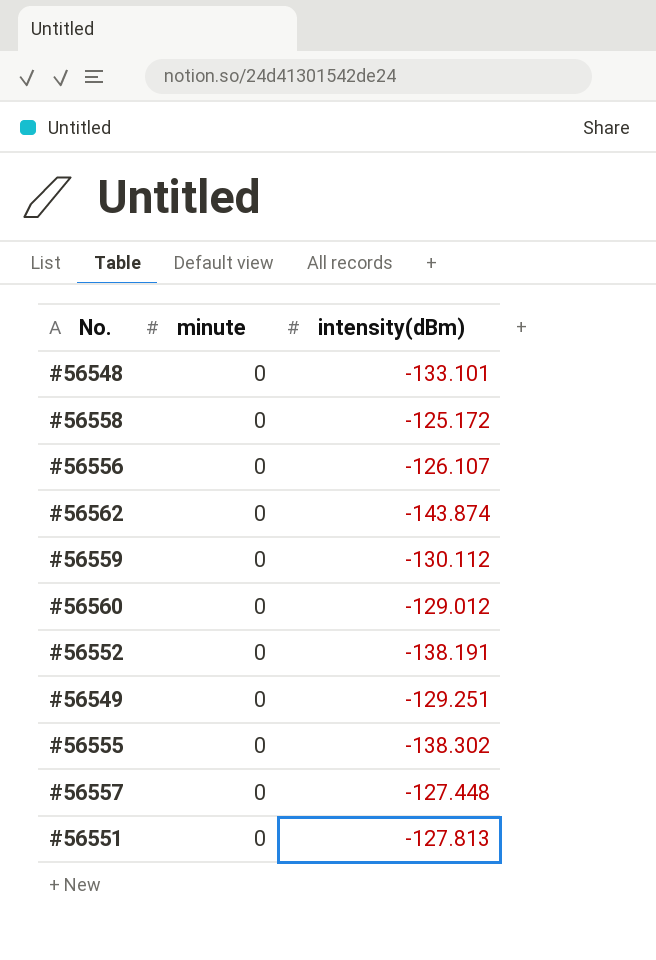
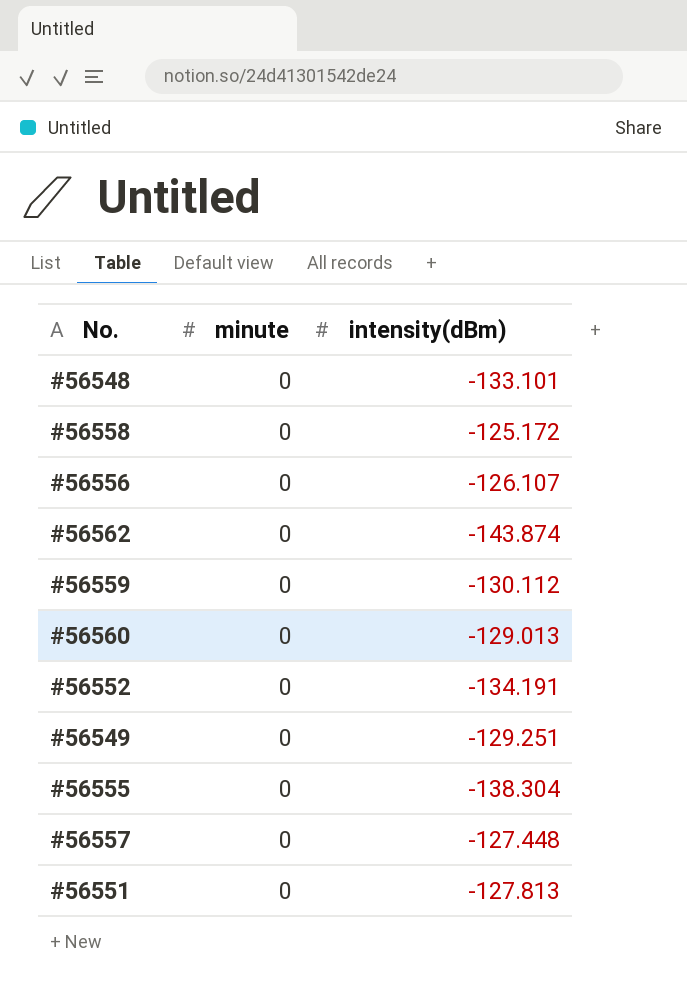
#56560 | intensity(dBm): -129.012 -> -129.013
#56552 | intensity(dBm): -138.191 -> -134.191
#56555 | intensity(dBm): -138.302 -> -138.304

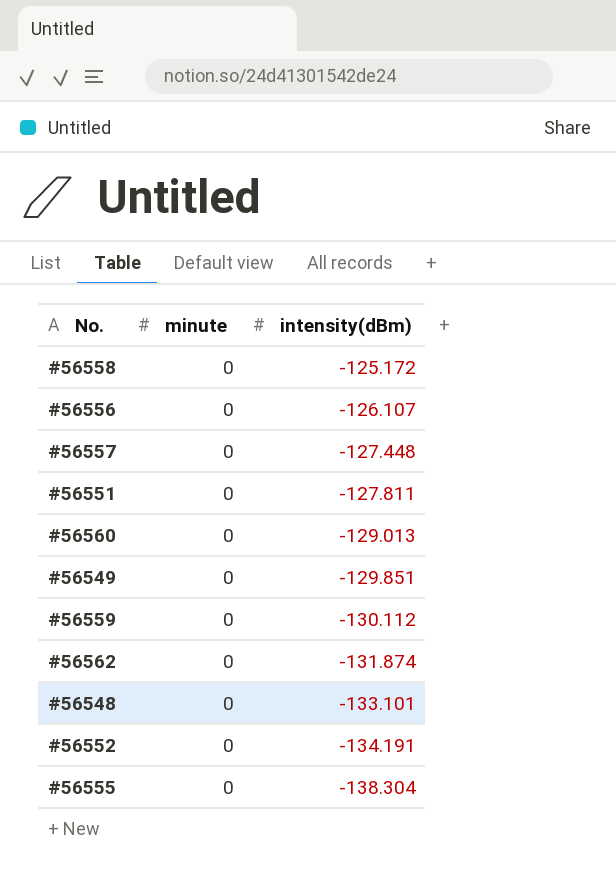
row order: none -> intensity(dBm) descending
#56551 | intensity(dBm): -127.813 -> -127.811
#56549 | intensity(dBm): -129.251 -> -129.851
#56562 | intensity(dBm): -143.874 -> -131.874

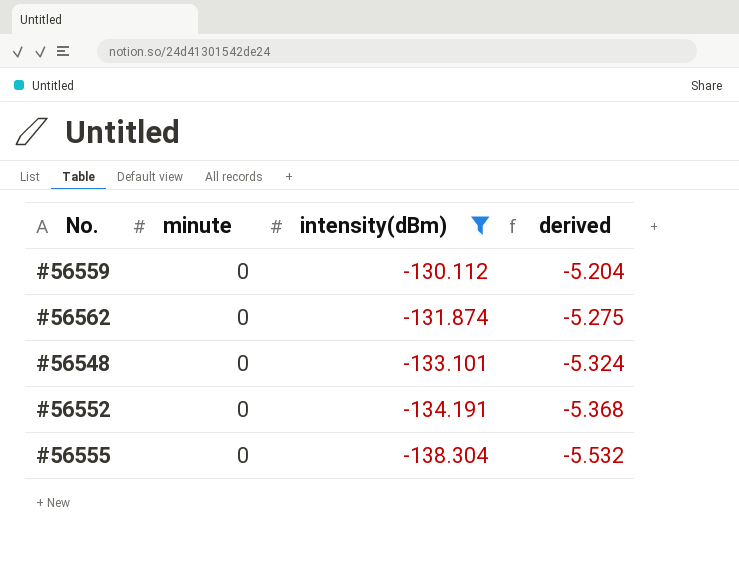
filter: none -> intensity(dBm) <= -130.112
column derived | formula: none -> [intensity(dBm)] * 0.04

